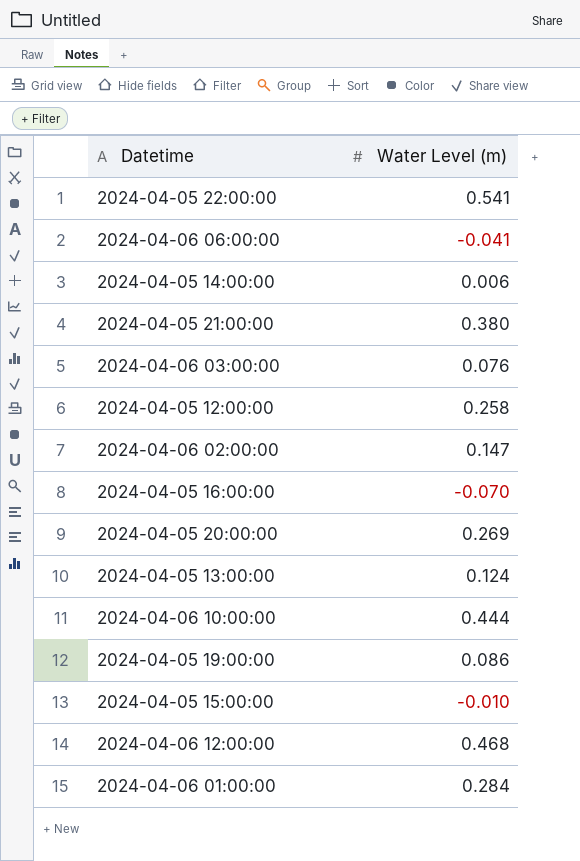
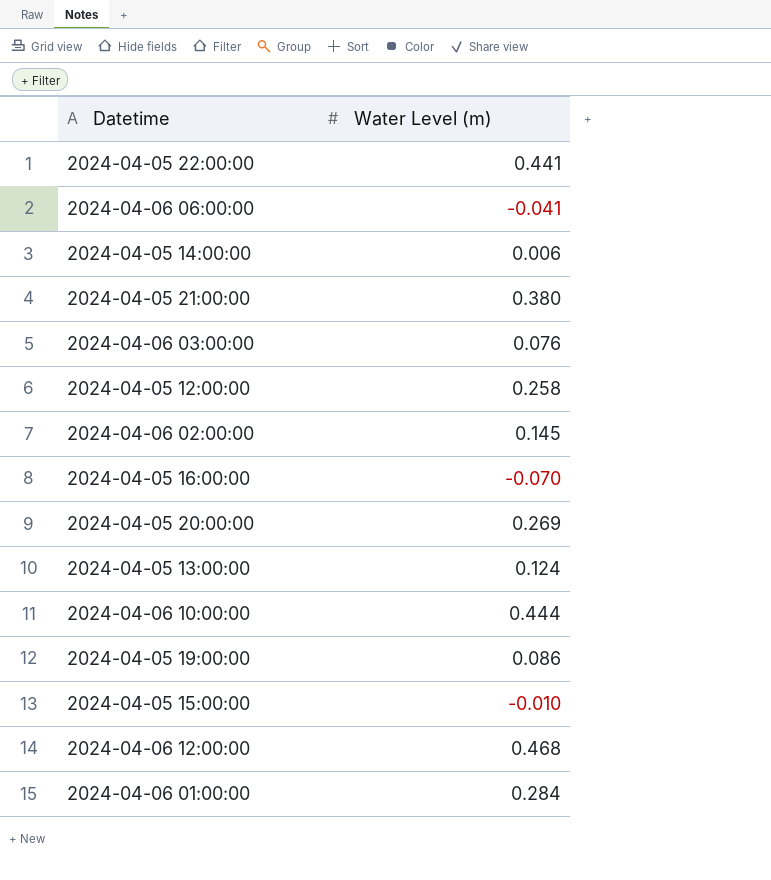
2024-04-05 22:00:00 | Water Level (m): 0.541 -> 0.441
2024-04-06 02:00:00 | Water Level (m): 0.147 -> 0.145

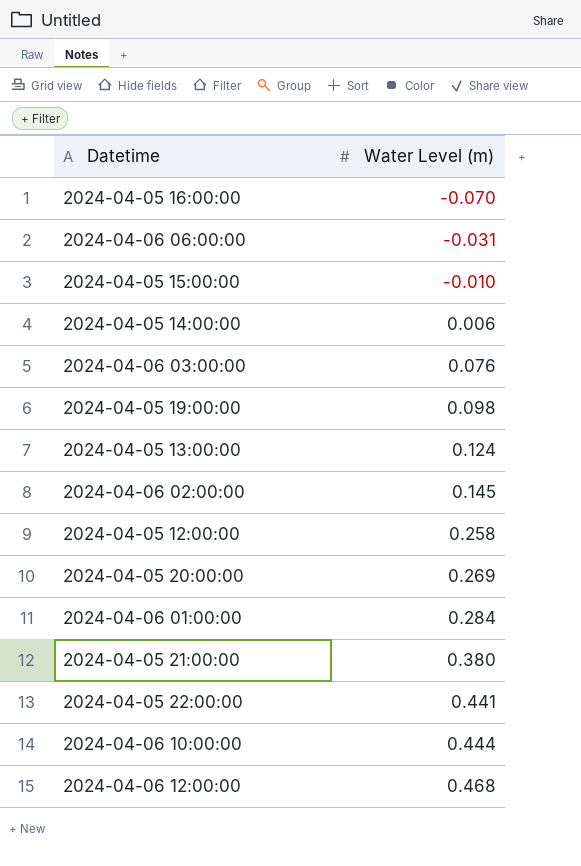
row order: none -> Water Level (m) ascending
2024-04-06 06:00:00 | Water Level (m): -0.041 -> -0.031
2024-04-05 19:00:00 | Water Level (m): 0.086 -> 0.098

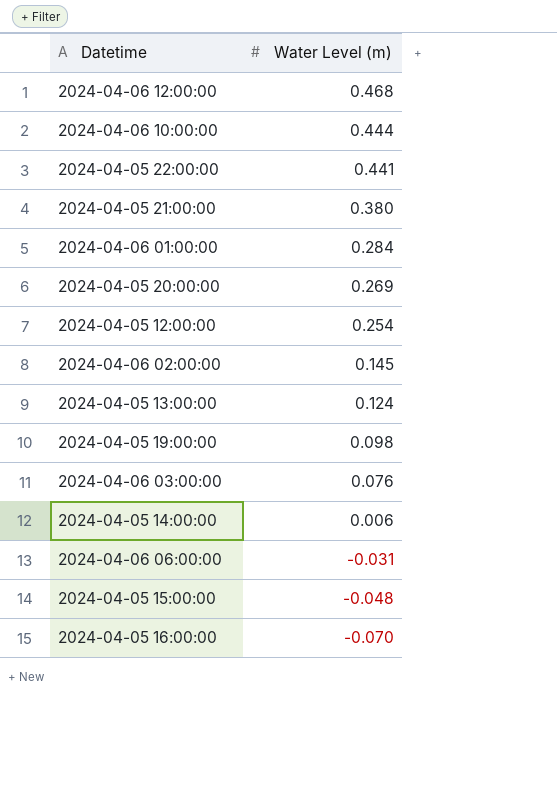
row order: Water Level (m) ascending -> Water Level (m) descending
2024-04-05 12:00:00 | Water Level (m): 0.258 -> 0.254
2024-04-05 15:00:00 | Water Level (m): -0.010 -> -0.048

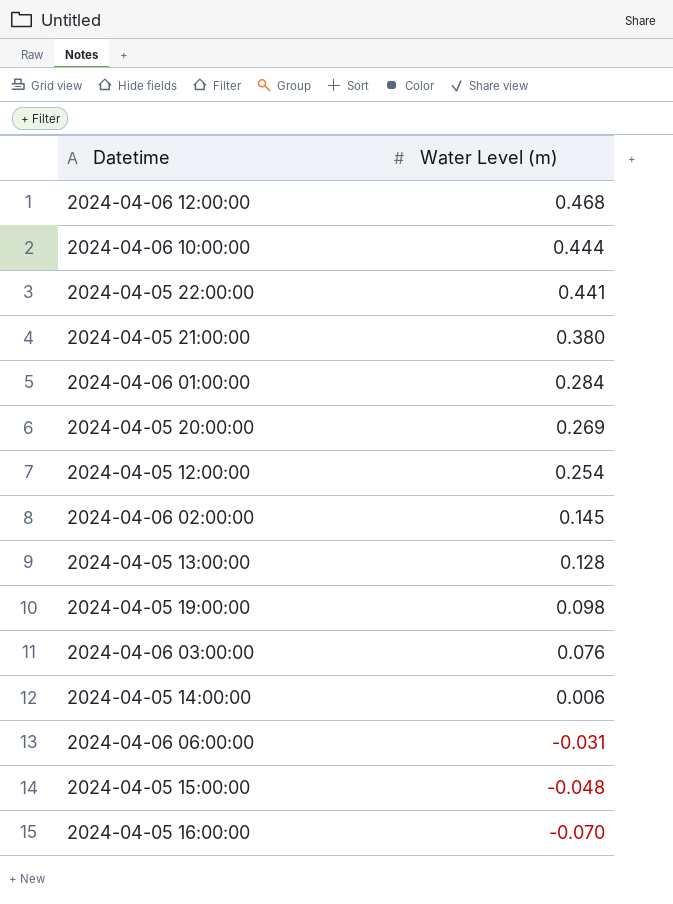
2024-04-05 13:00:00 | Water Level (m): 0.124 -> 0.128

